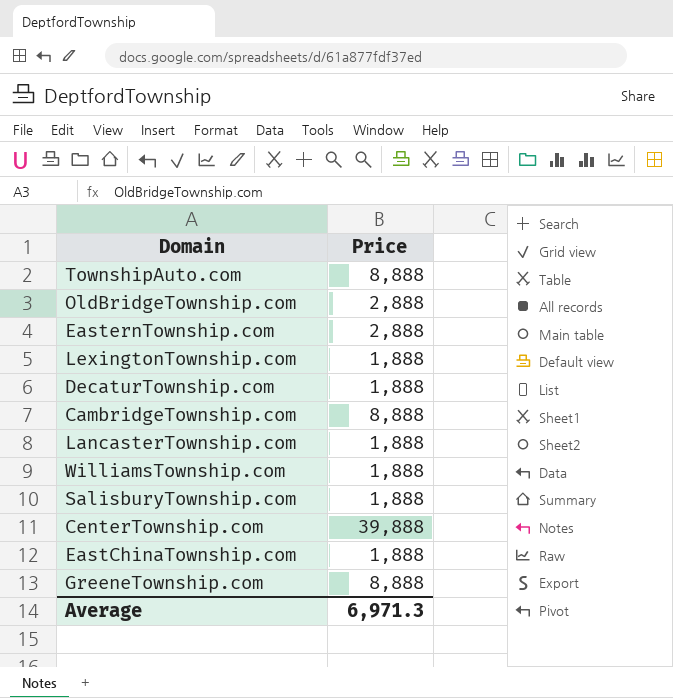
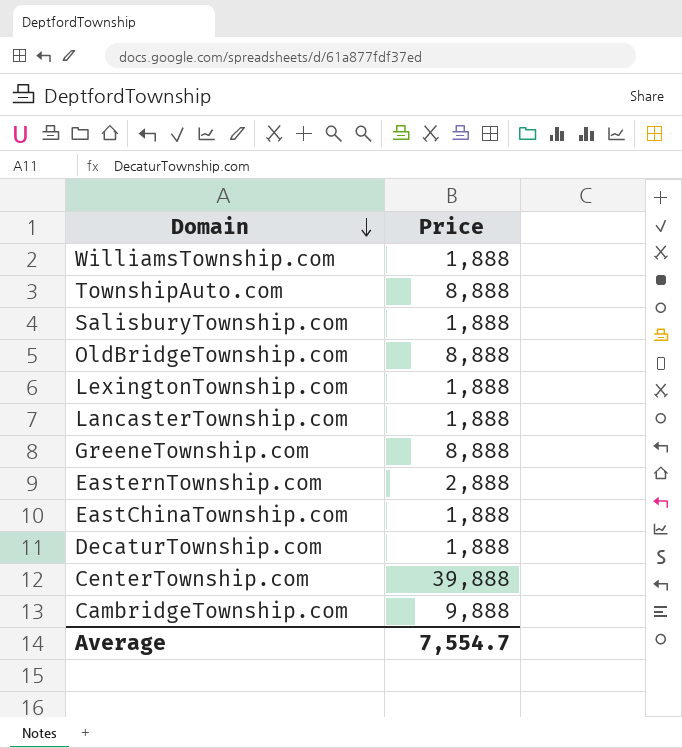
row order: none -> Domain descending
OldBridgeTownship.com | Price: 2,888 -> 8,888
CambridgeTownship.com | Price: 8,888 -> 9,888
Average | Price: 6,971.3 -> 7,554.7

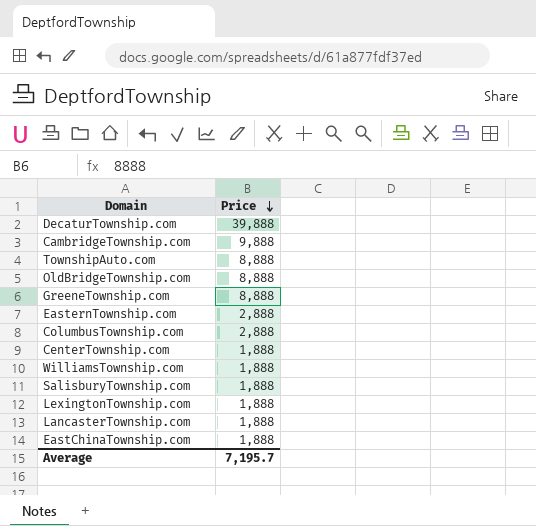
row order: Domain descending -> Price descending
DecaturTownship.com | Price: 1,888 -> 39,888
row ColumbusTownship.com: none -> 2,888
CenterTownship.com | Price: 39,888 -> 1,888
Average | Price: 7,554.7 -> 7,195.7

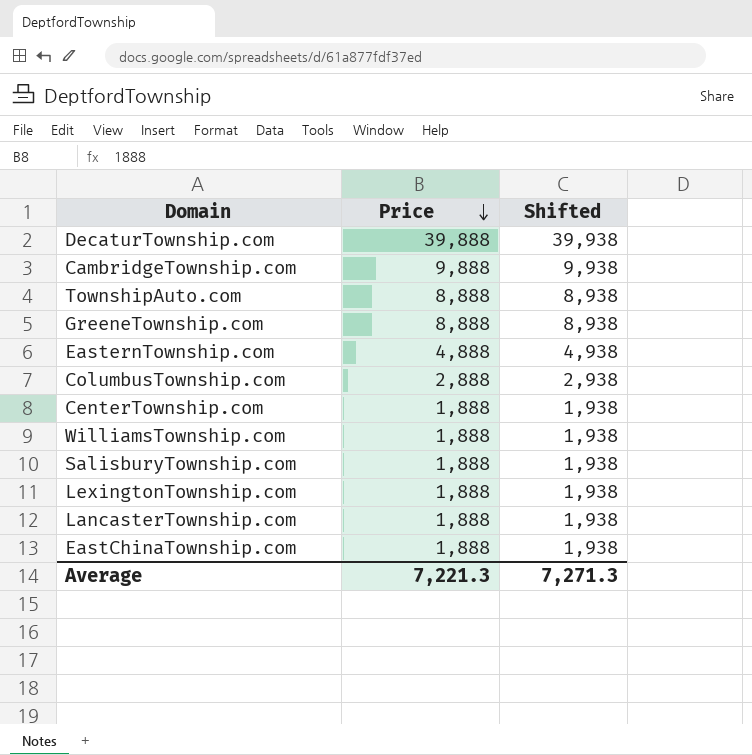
column Shifted | formula: none -> [Price] + 50
row OldBridgeTownship.com: 8,888 -> none
EasternTownship.com | Price: 2,888 -> 4,888
Average | Price: 7,195.7 -> 7,221.3

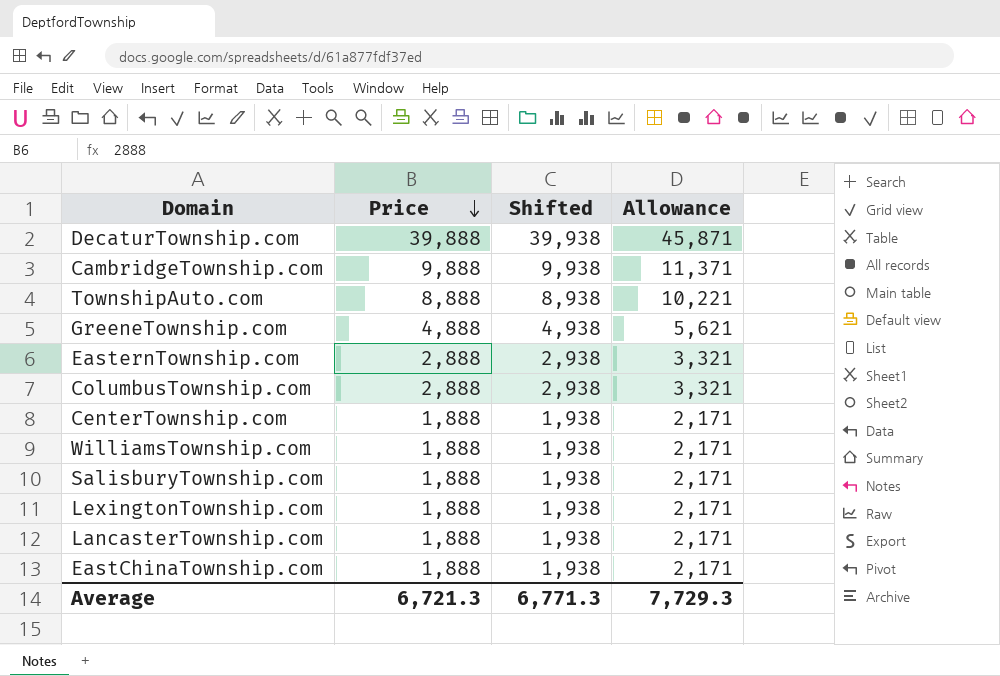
column Allowance | formula: none -> [Price] * 1.15
GreeneTownship.com | Price: 8,888 -> 4,888
GreeneTownship.com | Shifted: 8,938 -> 4,938
EasternTownship.com | Price: 4,888 -> 2,888
EasternTownship.com | Shifted: 4,938 -> 2,938
Average | Price: 7,221.3 -> 6,721.3
Average | Shifted: 7,271.3 -> 6,771.3

